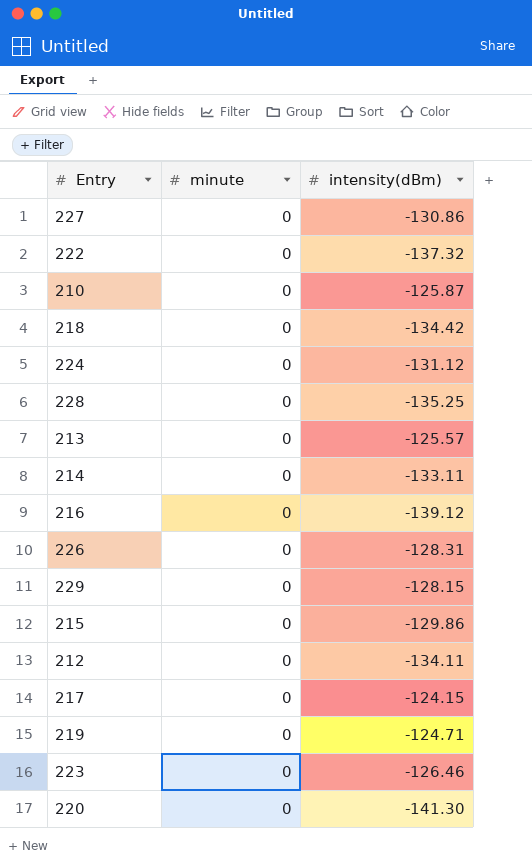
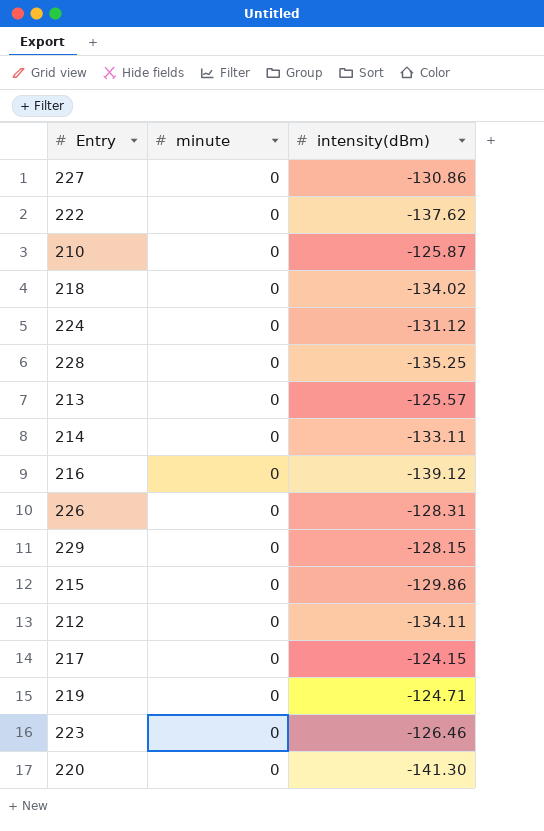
222 | intensity(dBm): -137.32 -> -137.62
218 | intensity(dBm): -134.42 -> -134.02

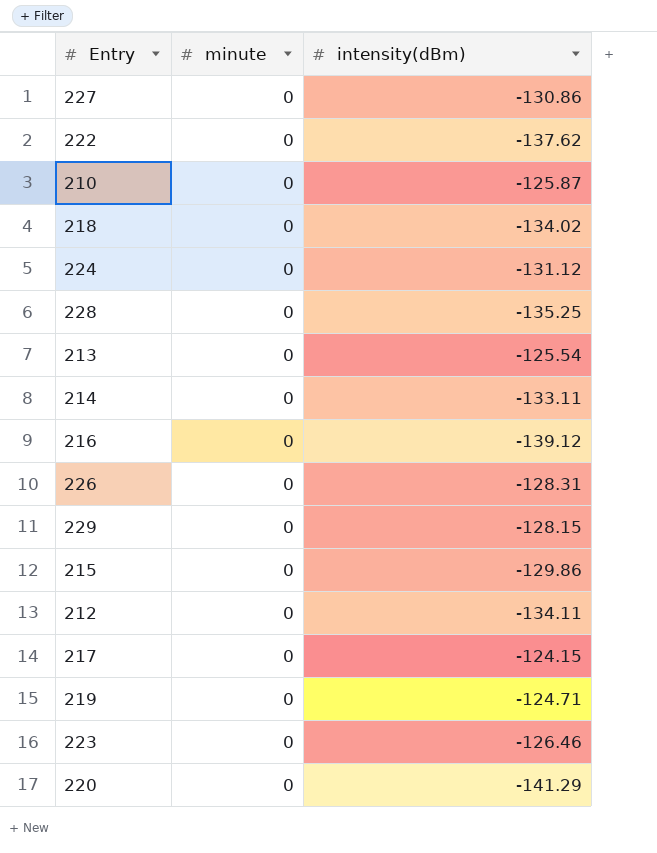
213 | intensity(dBm): -125.57 -> -125.54
220 | intensity(dBm): -141.30 -> -141.29

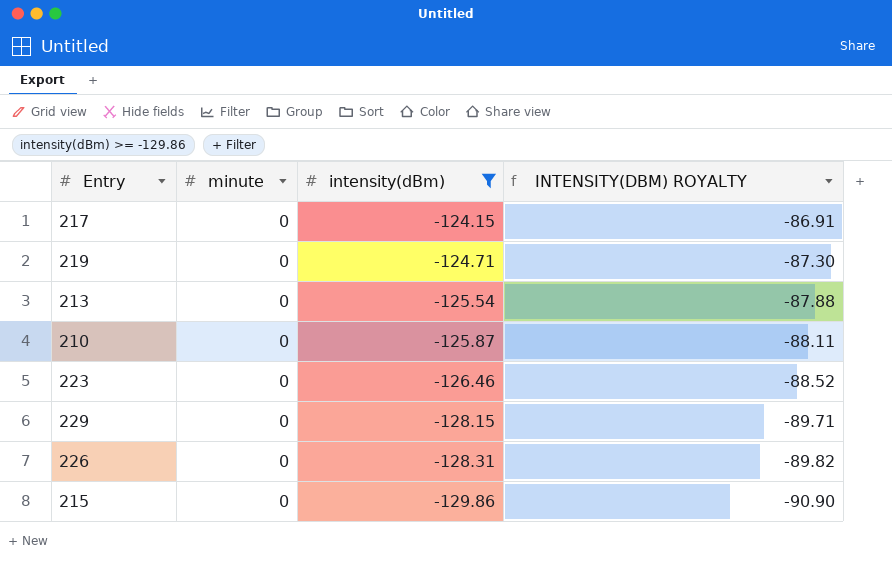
filter: none -> intensity(dBm) >= -129.86
row order: none -> intensity(dBm) descending
column INTENSITY(DBM) ROYALTY | formula: none -> [intensity(dBm)] * 0.7

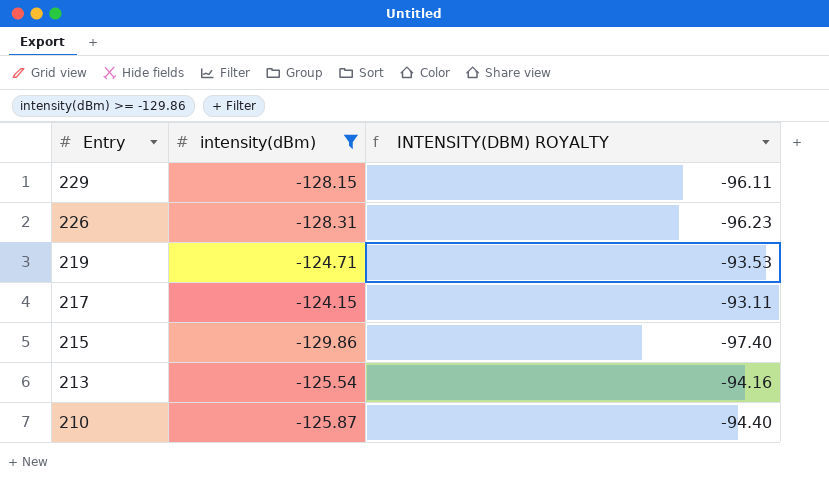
row order: intensity(dBm) descending -> Entry descending
column minute | position: 2 -> none
column INTENSITY(DBM) ROYALTY | formula: [intensity(dBm)] * 0.7 -> [intensity(dBm)] * 0.75
row 223: 0 | -126.46 | -88.52 -> none

